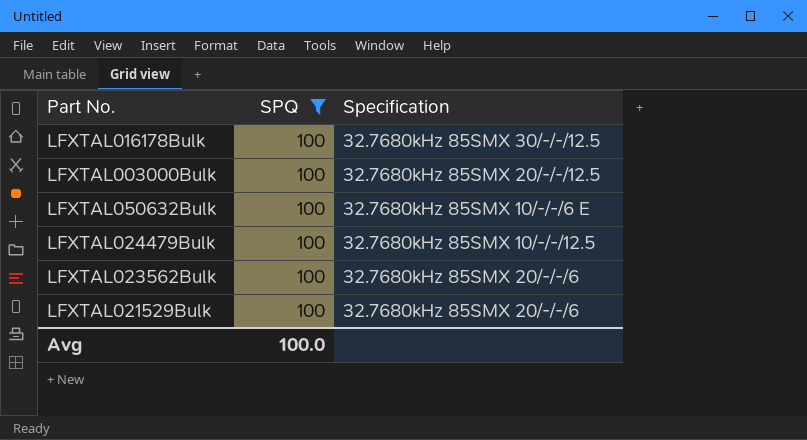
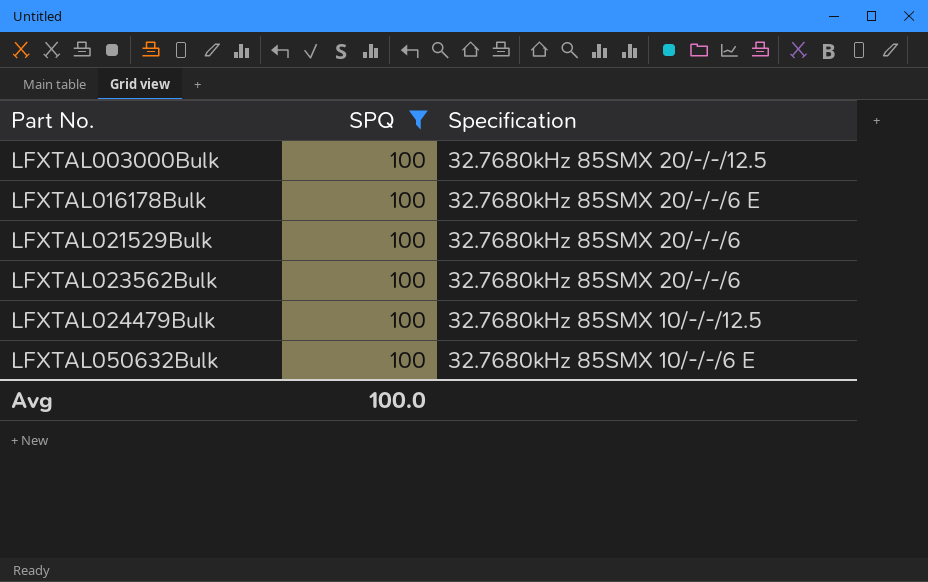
row order: none -> Part No. ascending
LFXTAL016178Bulk | Specification: 32.7680kHz 85SMX 30/-/-/12.5 -> 32.7680kHz 85SMX 20/-/-/6 E

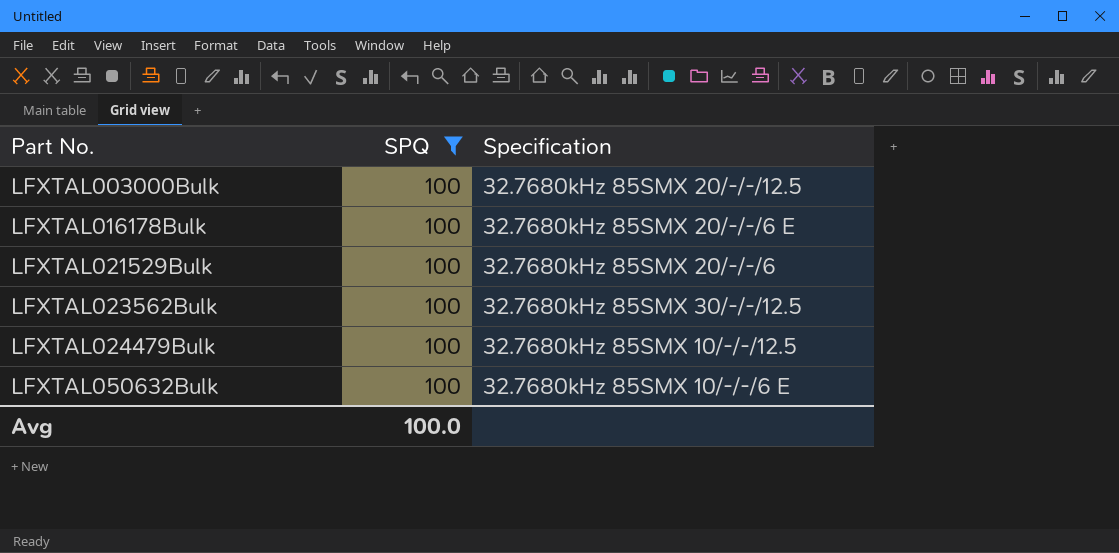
LFXTAL023562Bulk | Specification: 32.7680kHz 85SMX 20/-/-/6 -> 32.7680kHz 85SMX 30/-/-/12.5

